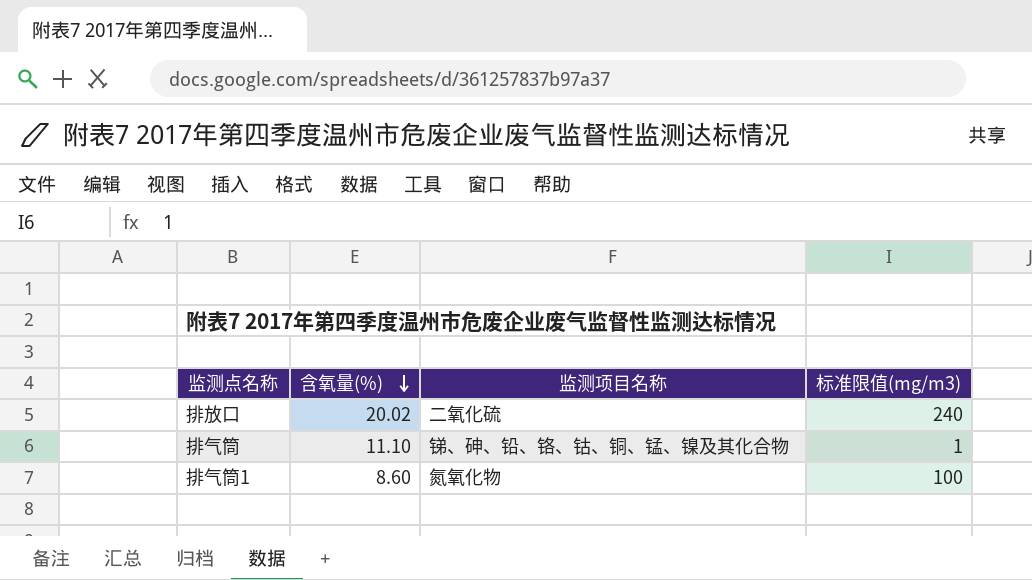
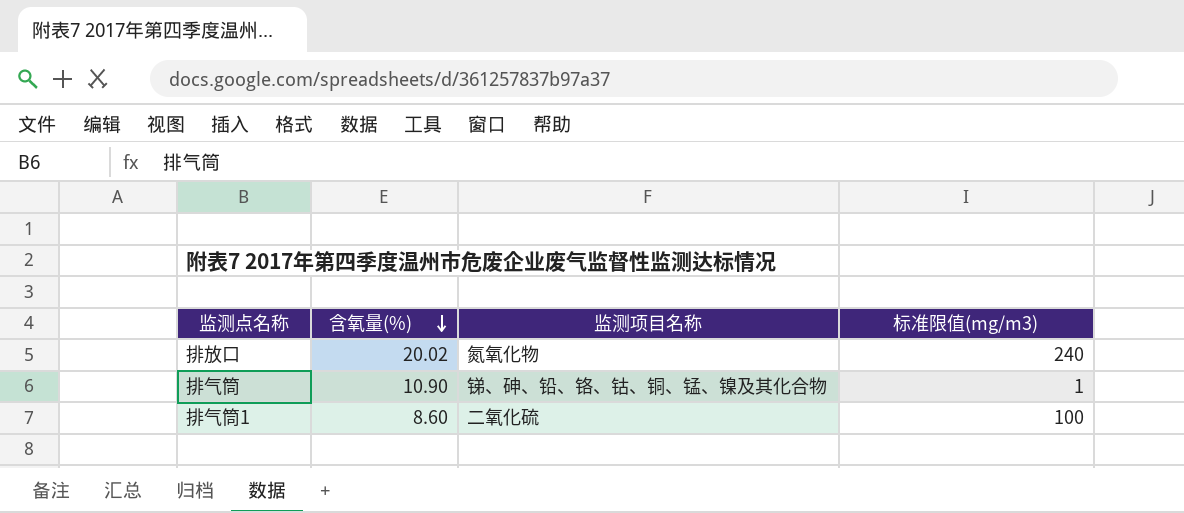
排放口 | 监测项目名称: 二氧化硫 -> 氮氧化物
排气筒 | 含氧量(%): 11.10 -> 10.90
排气筒1 | 监测项目名称: 氮氧化物 -> 二氧化硫

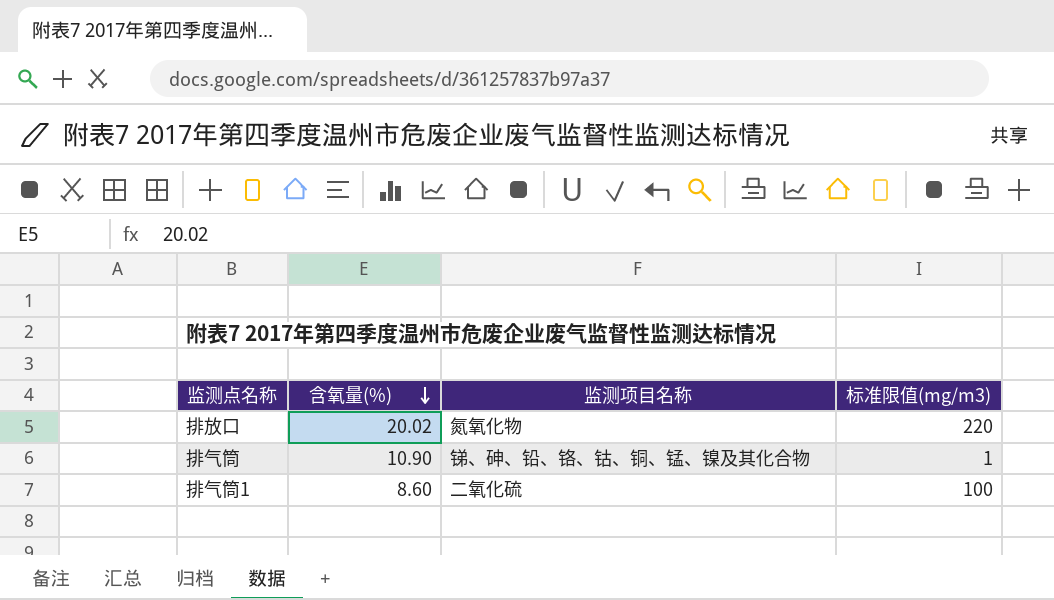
排放口 | 标准限值(mg/m3): 240 -> 220

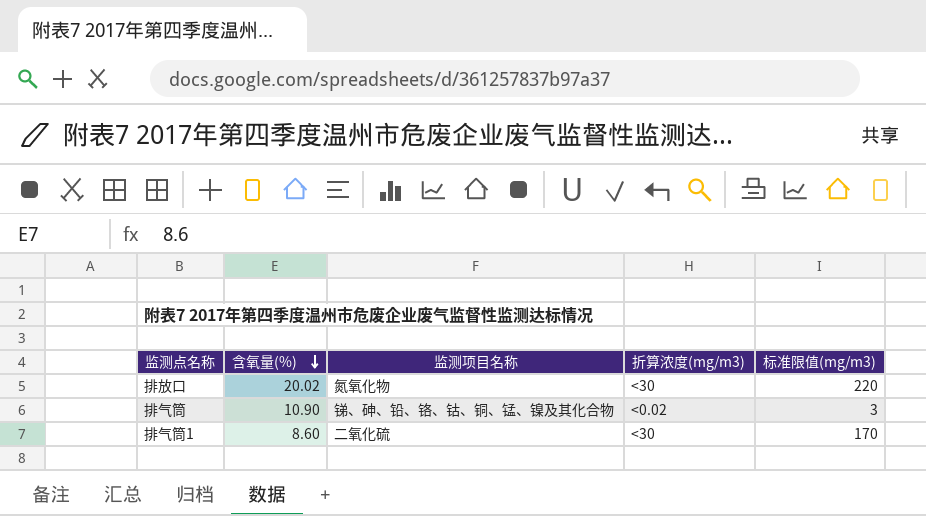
column 折算浓度(mg/m3) | position: none -> 4
排气筒 | 标准限值(mg/m3): 1 -> 3
排气筒1 | 标准限值(mg/m3): 100 -> 170

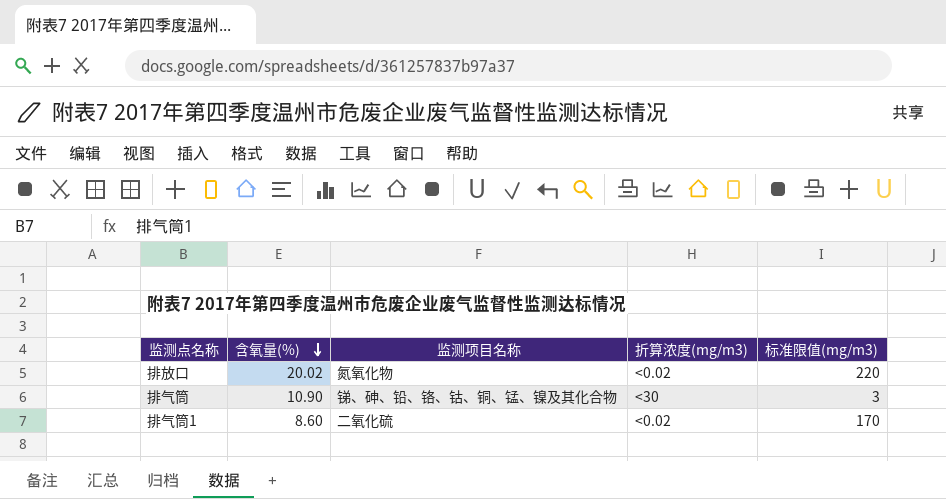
排放口 | 折算浓度(mg/m3): <30 -> <0.02
排气筒 | 折算浓度(mg/m3): <0.02 -> <30
排气筒1 | 折算浓度(mg/m3): <30 -> <0.02

